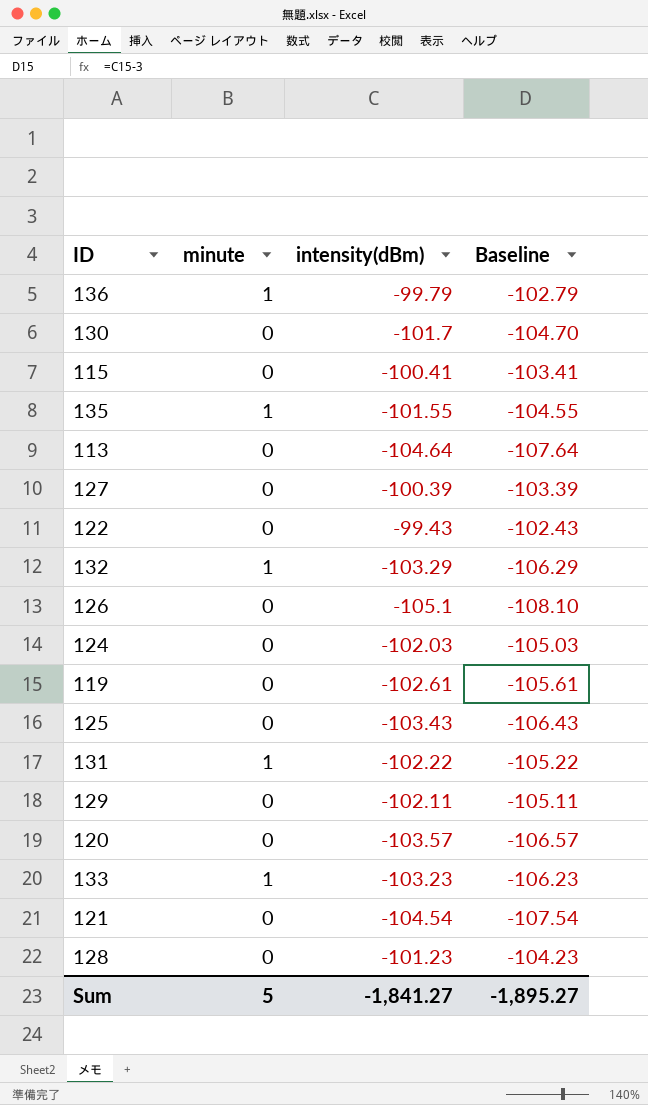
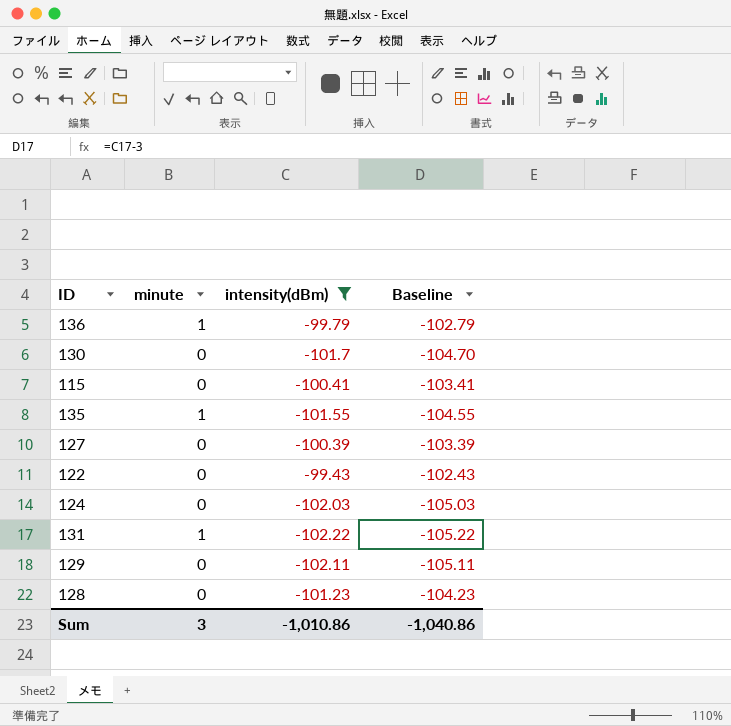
filter: none -> intensity(dBm) >= -102.22
Sum | minute: 5 -> 3
Sum | intensity(dBm): -1,841.27 -> -1,010.86
Sum | Baseline: -1,895.27 -> -1,040.86

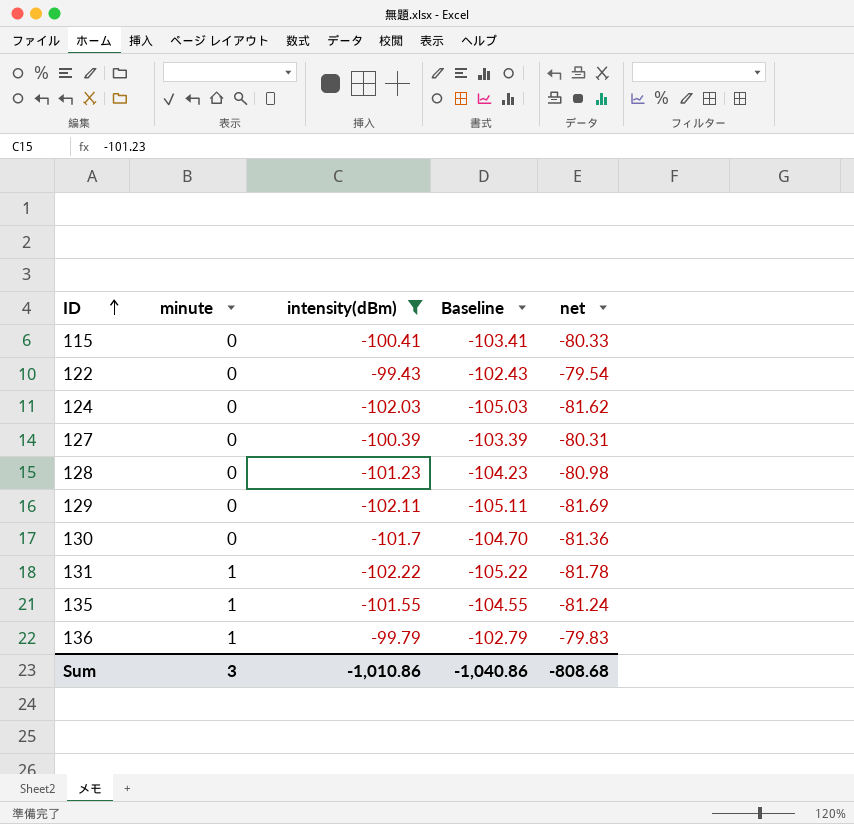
row order: none -> ID ascending
column net | formula: none -> [intensity(dBm)] * 0.8

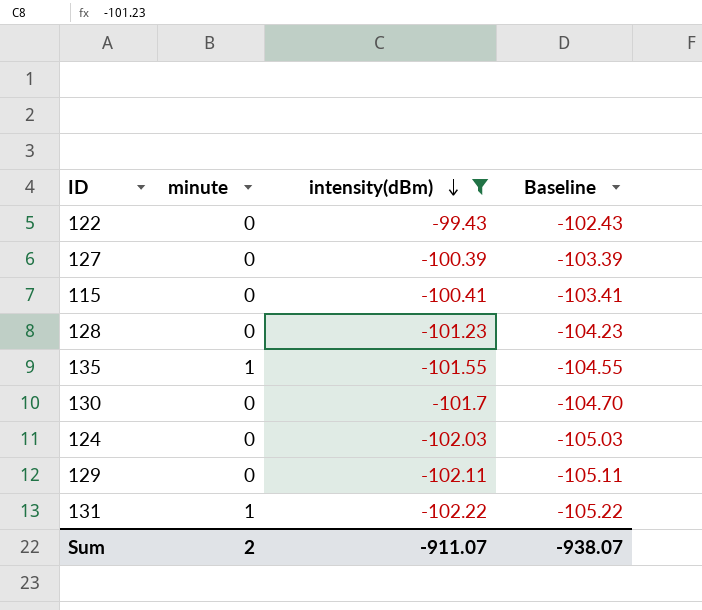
row order: ID ascending -> intensity(dBm) descending
column net | formula: [intensity(dBm)] * 0.8 -> none
row 136: 1 | -99.79 | -102.79 | -79.83 -> none
Sum | minute: 3 -> 2
Sum | intensity(dBm): -1,010.86 -> -911.07
Sum | Baseline: -1,040.86 -> -938.07

